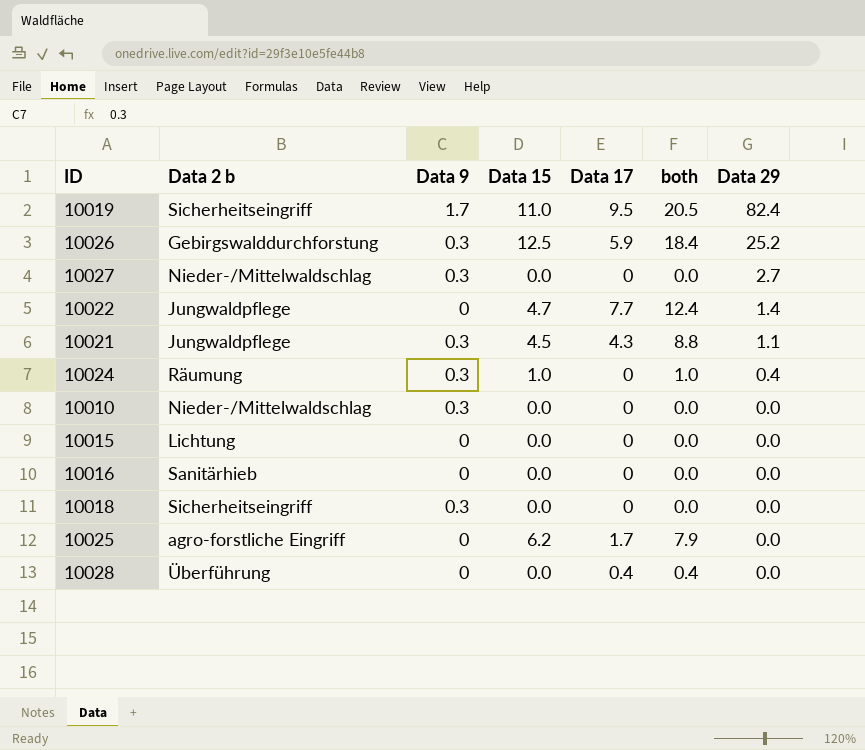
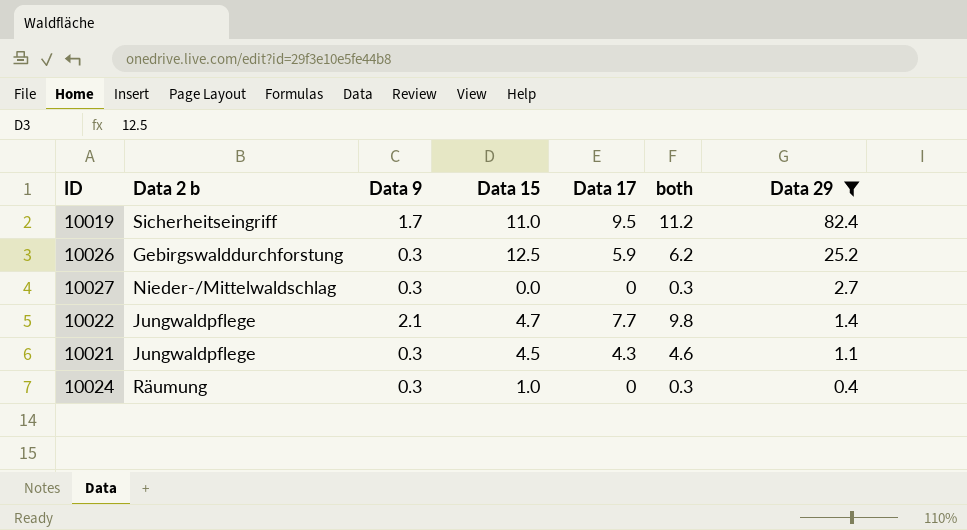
filter: none -> Data 29 != 0.0
column both | formula: [Data 15] + [Data 17] -> [Data 9] + [Data 17]
10022 | Data 9: 0 -> 2.1

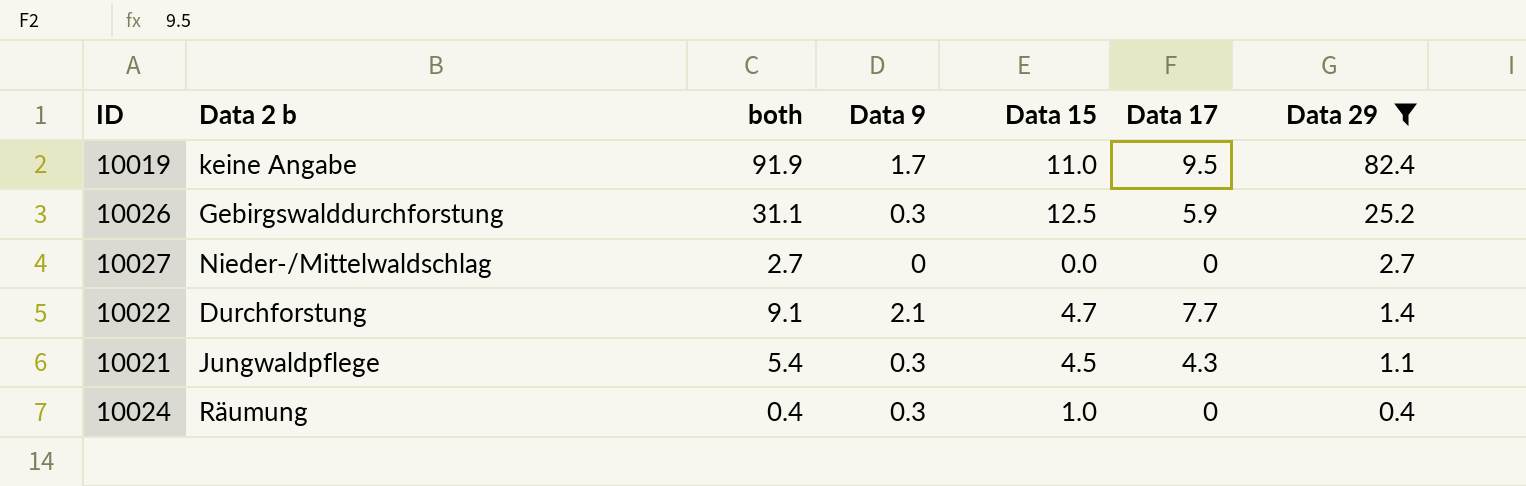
column both | formula: [Data 9] + [Data 17] -> [Data 17] + [Data 29]
column both | position: 6 -> 3
10019 | Data 2 b: Sicherheitseingriff -> keine Angabe
10027 | Data 9: 0.3 -> 0
10022 | Data 2 b: Jungwaldpflege -> Durchforstung

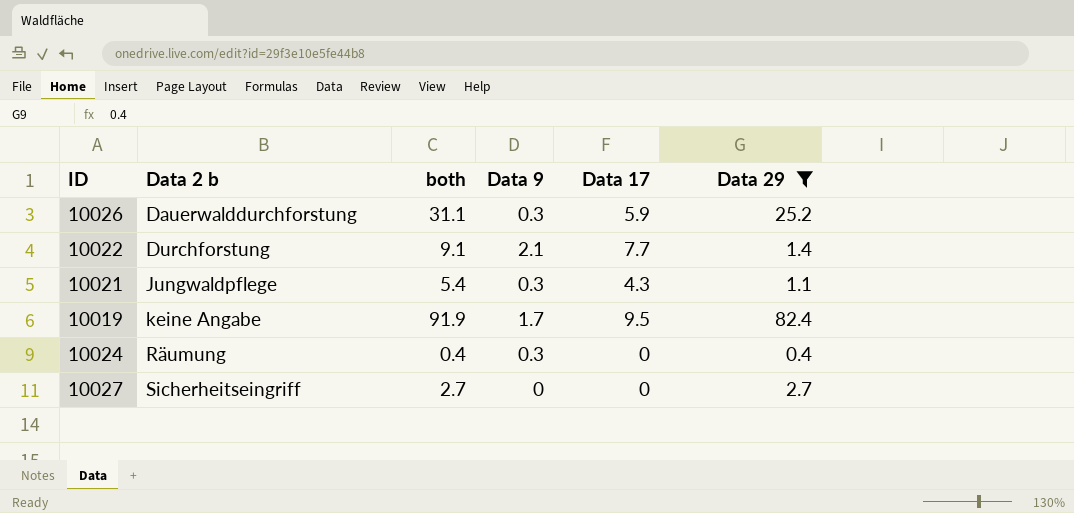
row order: Data 29 descending -> Data 2 b ascending
column Data 15 | position: 5 -> none
10026 | Data 2 b: Gebirgswalddurchforstung -> Dauerwalddurchforstung
10027 | Data 2 b: Nieder-/Mittelwaldschlag -> Sicherheitseingriff

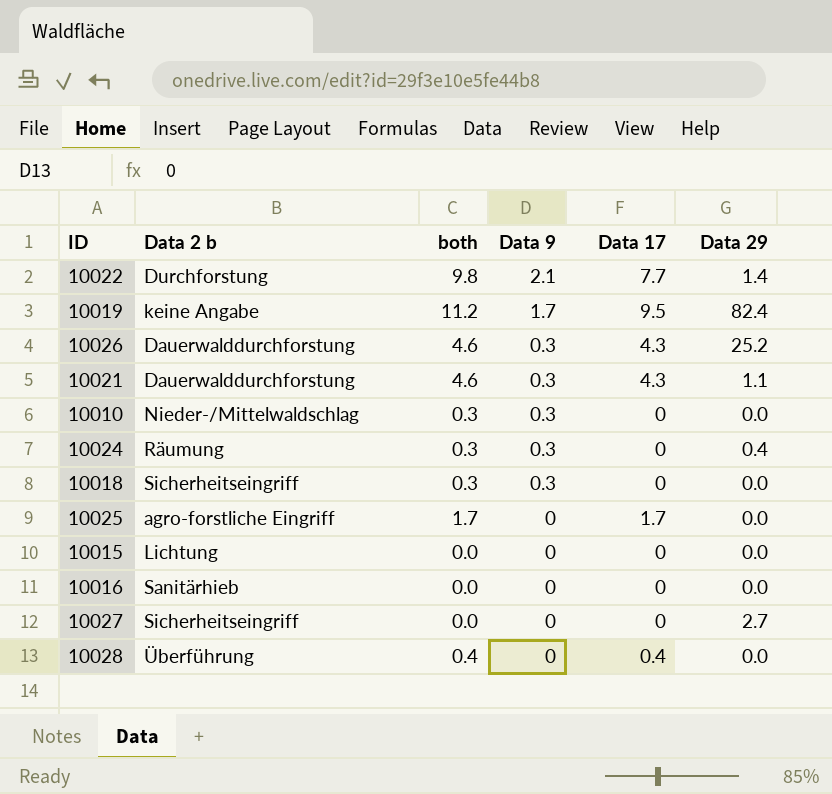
filter: Data 29 != 0.0 -> none
row order: Data 2 b ascending -> Data 9 descending
column both | formula: [Data 17] + [Data 29] -> [Data 9] + [Data 17]
10026 | Data 17: 5.9 -> 4.3
10021 | Data 2 b: Jungwaldpflege -> Dauerwalddurchforstung

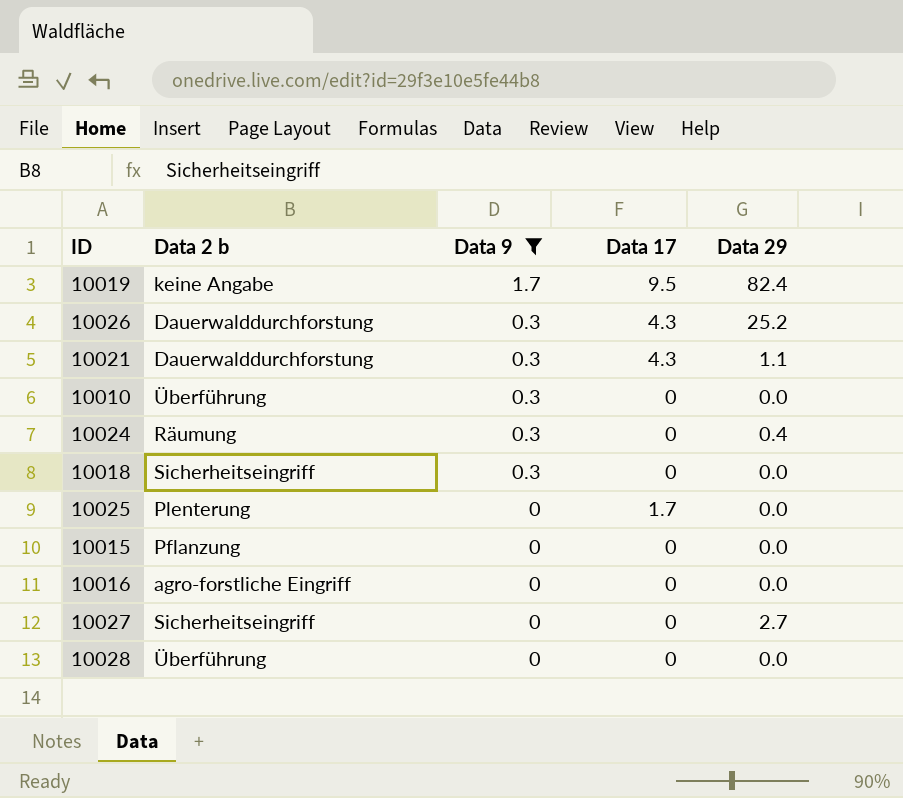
filter: none -> Data 9 != 2.1
column both | formula: [Data 9] + [Data 17] -> none
10010 | Data 2 b: Nieder-/Mittelwaldschlag -> Überführung
10025 | Data 2 b: agro-forstliche Eingriff -> Plenterung
10015 | Data 2 b: Lichtung -> Pflanzung
10016 | Data 2 b: Sanitärhieb -> agro-forstliche Eingriff
10028 | Data 17: 0.4 -> 0

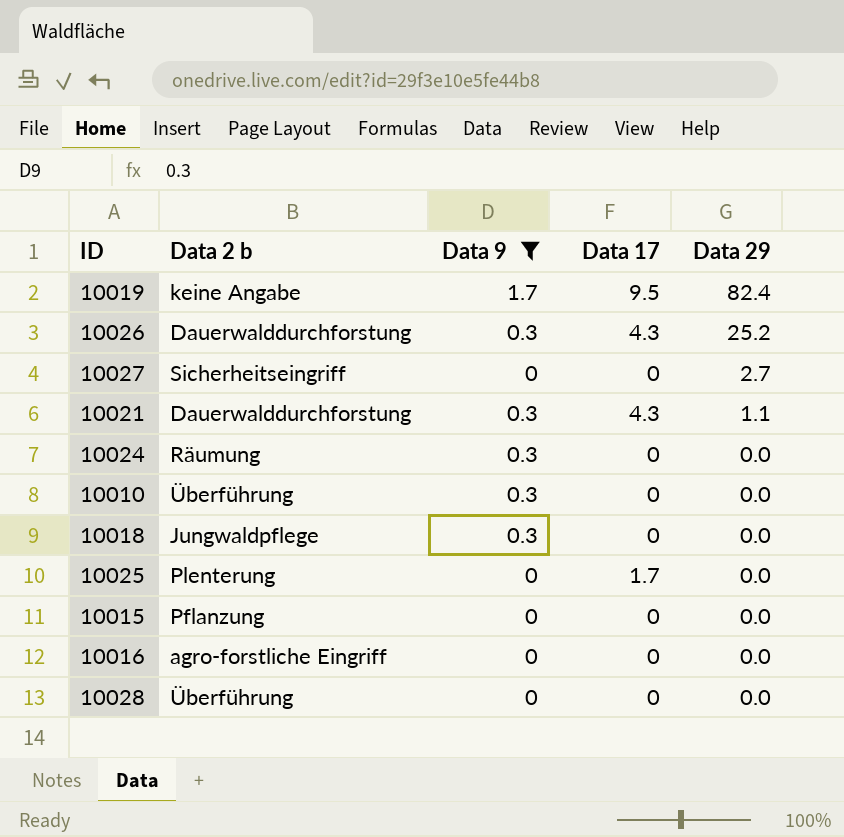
row order: Data 9 descending -> Data 29 descending
10024 | Data 29: 0.4 -> 0.0
10018 | Data 2 b: Sicherheitseingriff -> Jungwaldpflege

